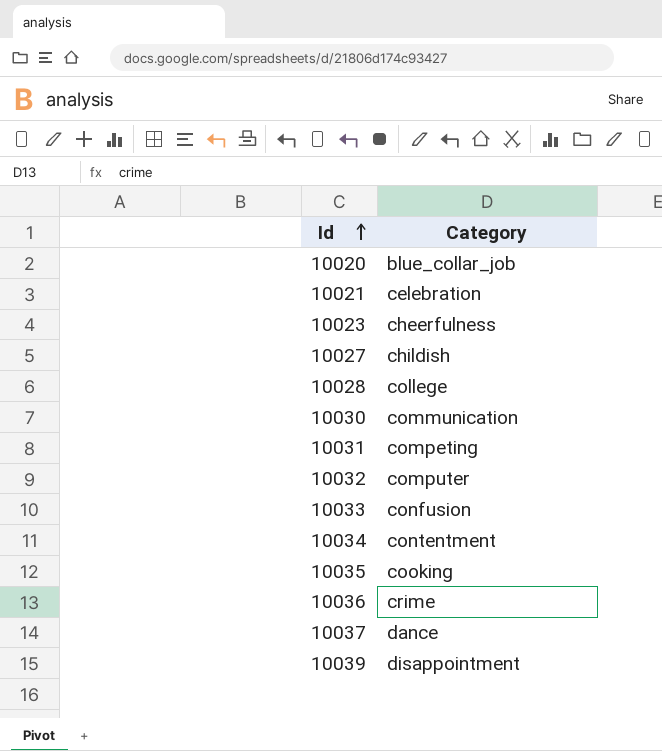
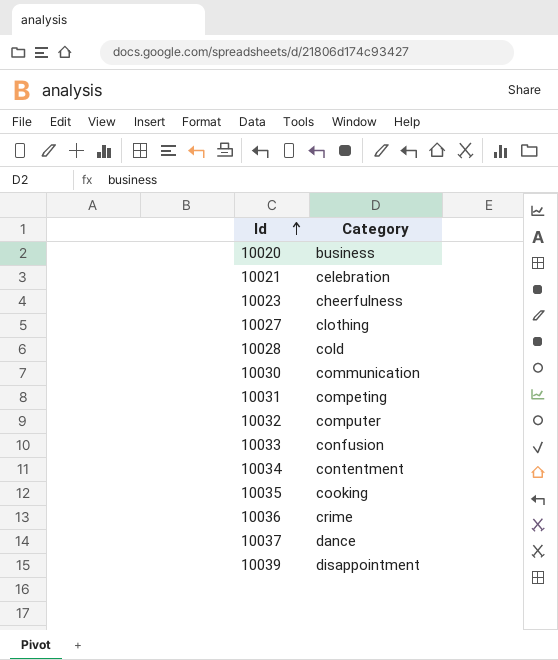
10020 | Category: blue_collar_job -> business
10027 | Category: childish -> clothing
10028 | Category: college -> cold

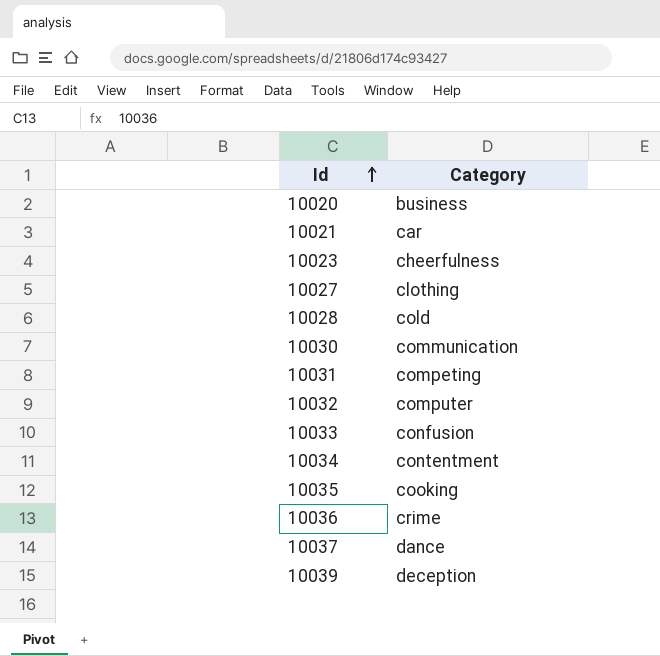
10021 | Category: celebration -> car
10039 | Category: disappointment -> deception

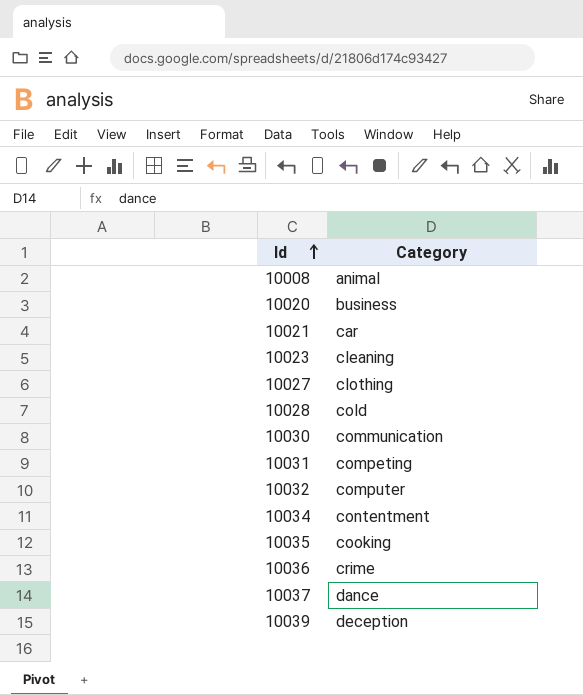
row 10033: confusion -> none
row 10008: none -> animal
10023 | Category: cheerfulness -> cleaning

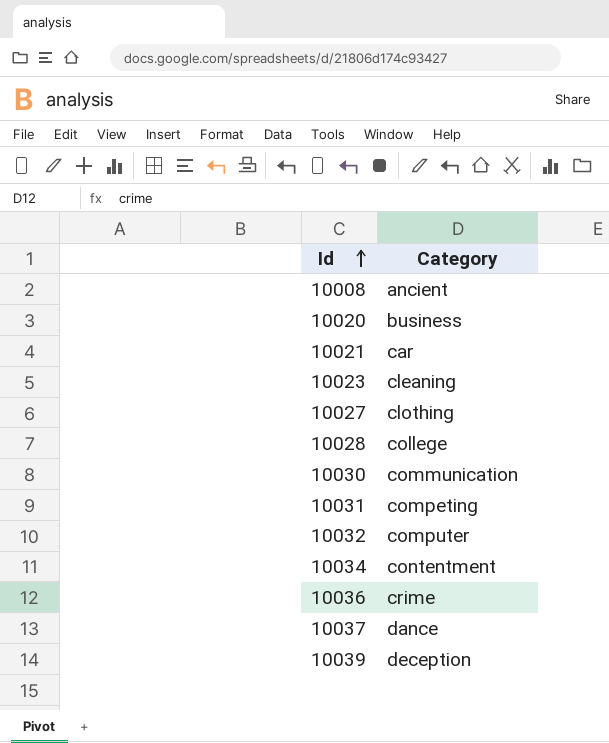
row 10035: cooking -> none
10008 | Category: animal -> ancient
10028 | Category: cold -> college

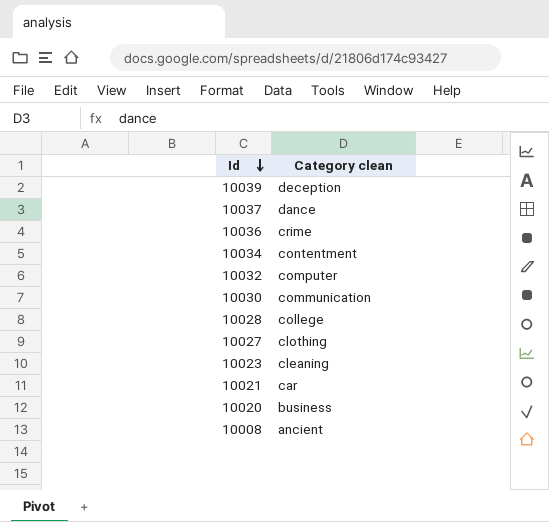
row order: Id ascending -> Id descending
column name: Category -> Category clean
row 10031: competing -> none

